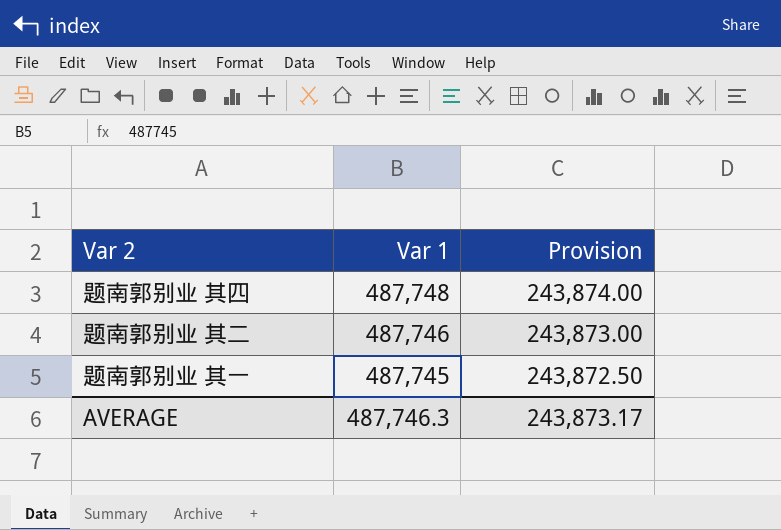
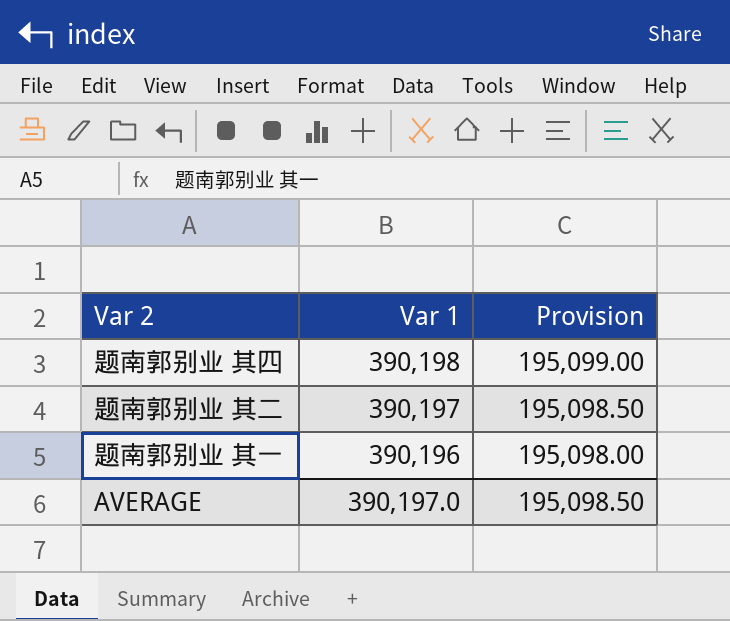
题南郭别业 其四 | Var 1: 487,748 -> 390,198
题南郭别业 其四 | Provision: 243,874.00 -> 195,099.00
题南郭别业 其二 | Var 1: 487,746 -> 390,197
题南郭别业 其二 | Provision: 243,873.00 -> 195,098.50
题南郭别业 其一 | Var 1: 487,745 -> 390,196
题南郭别业 其一 | Provision: 243,872.50 -> 195,098.00
AVERAGE | Var 1: 487,746.3 -> 390,197.0
AVERAGE | Provision: 243,873.17 -> 195,098.50

